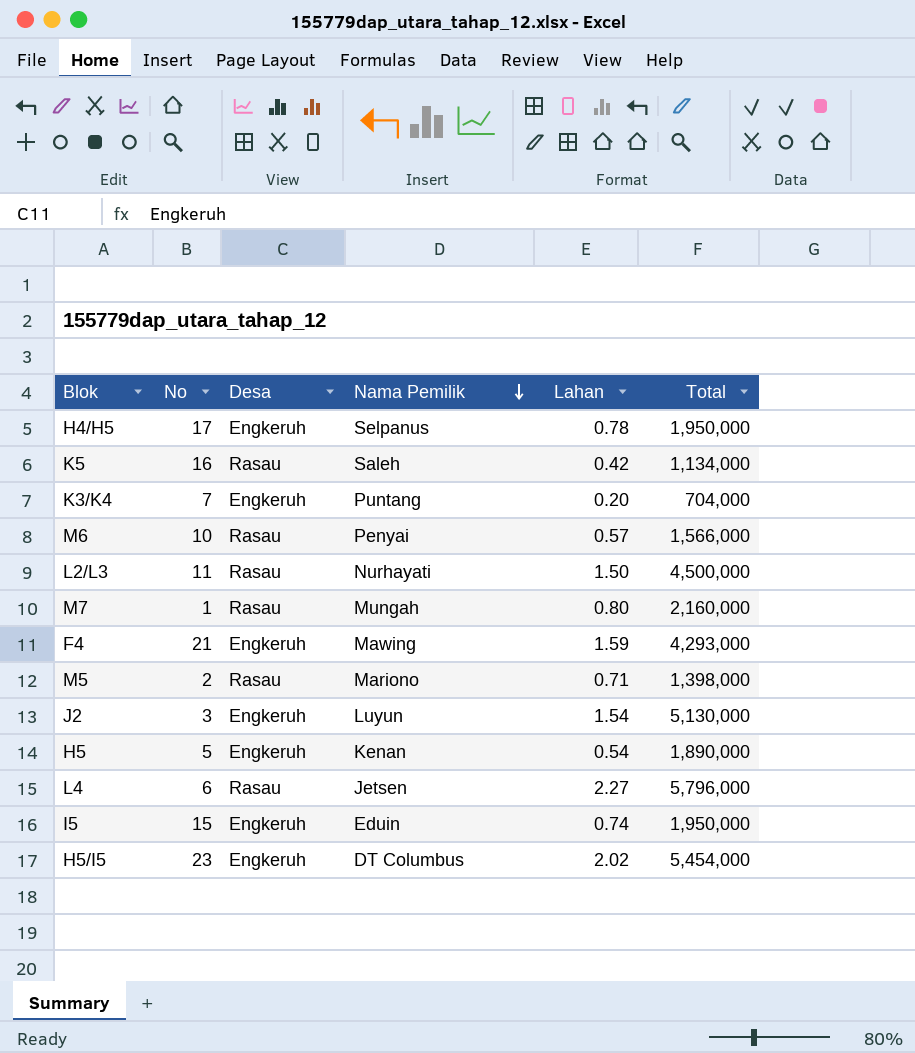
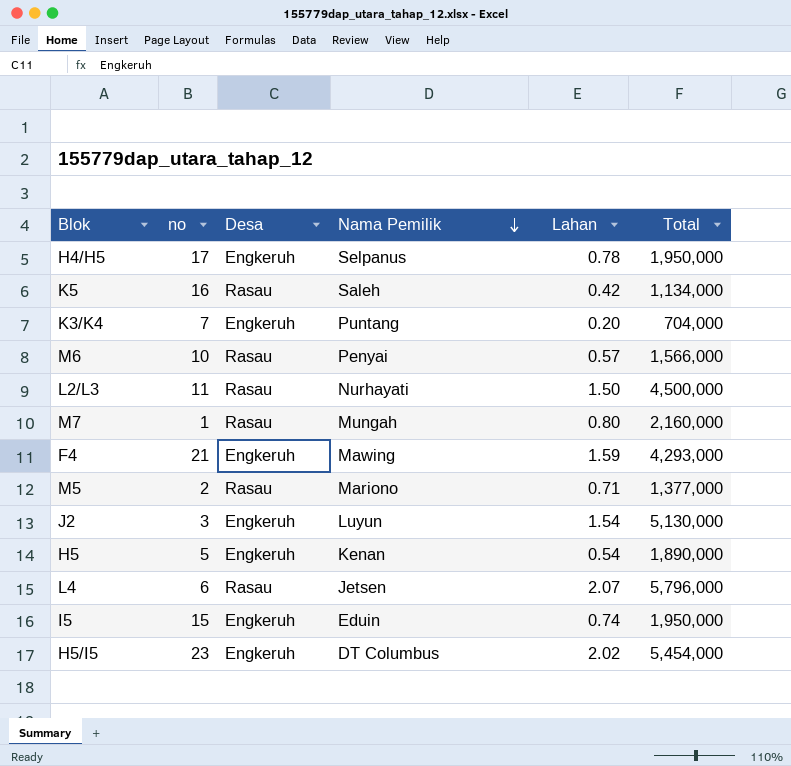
column name: No -> no
M5 | Total: 1,398,000 -> 1,377,000
L4 | Lahan: 2.27 -> 2.07

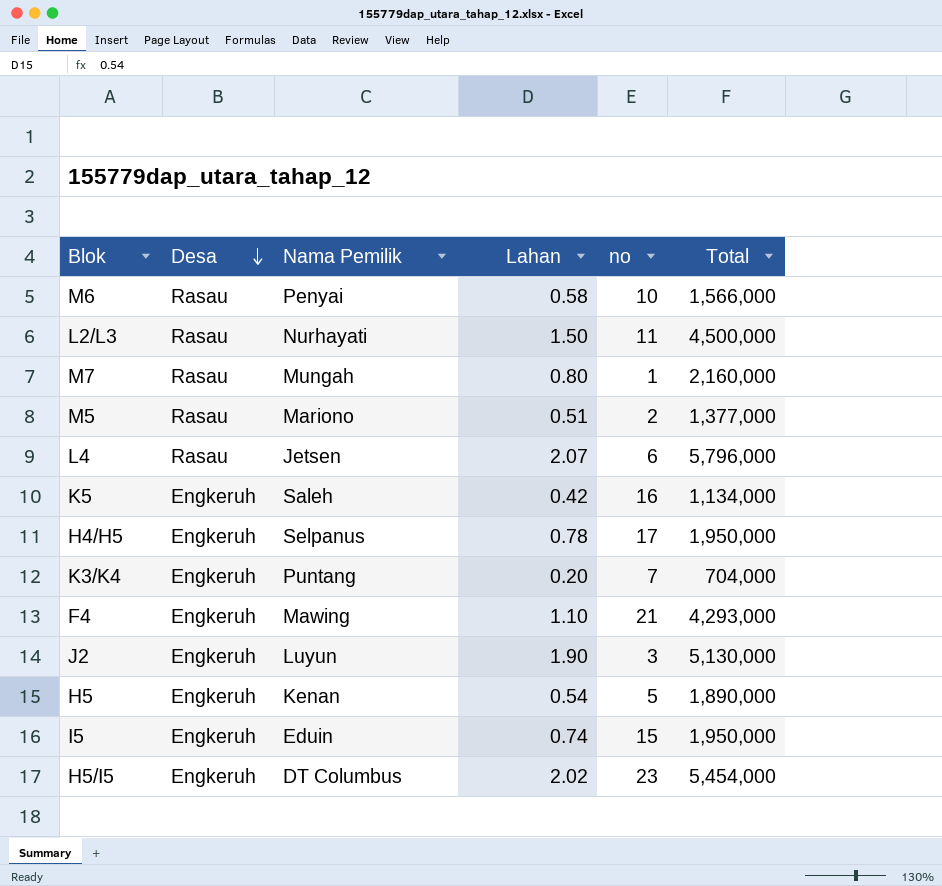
row order: Nama Pemilik descending -> Desa descending
column no | position: 2 -> 5
M6 | Lahan: 0.57 -> 0.58
M5 | Lahan: 0.71 -> 0.51
K5 | Desa: Rasau -> Engkeruh
F4 | Lahan: 1.59 -> 1.10
J2 | Lahan: 1.54 -> 1.90

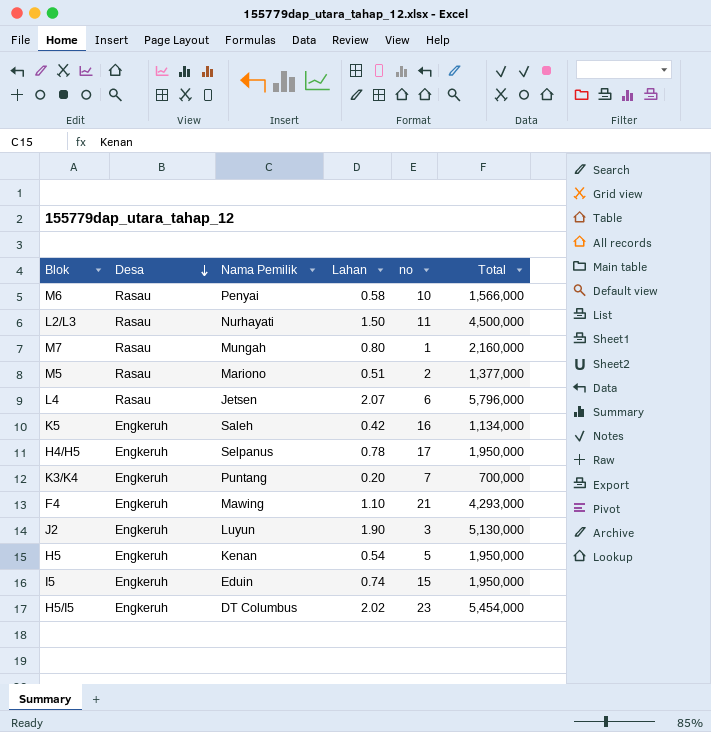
K3/K4 | Total: 704,000 -> 700,000
H5 | Total: 1,890,000 -> 1,950,000

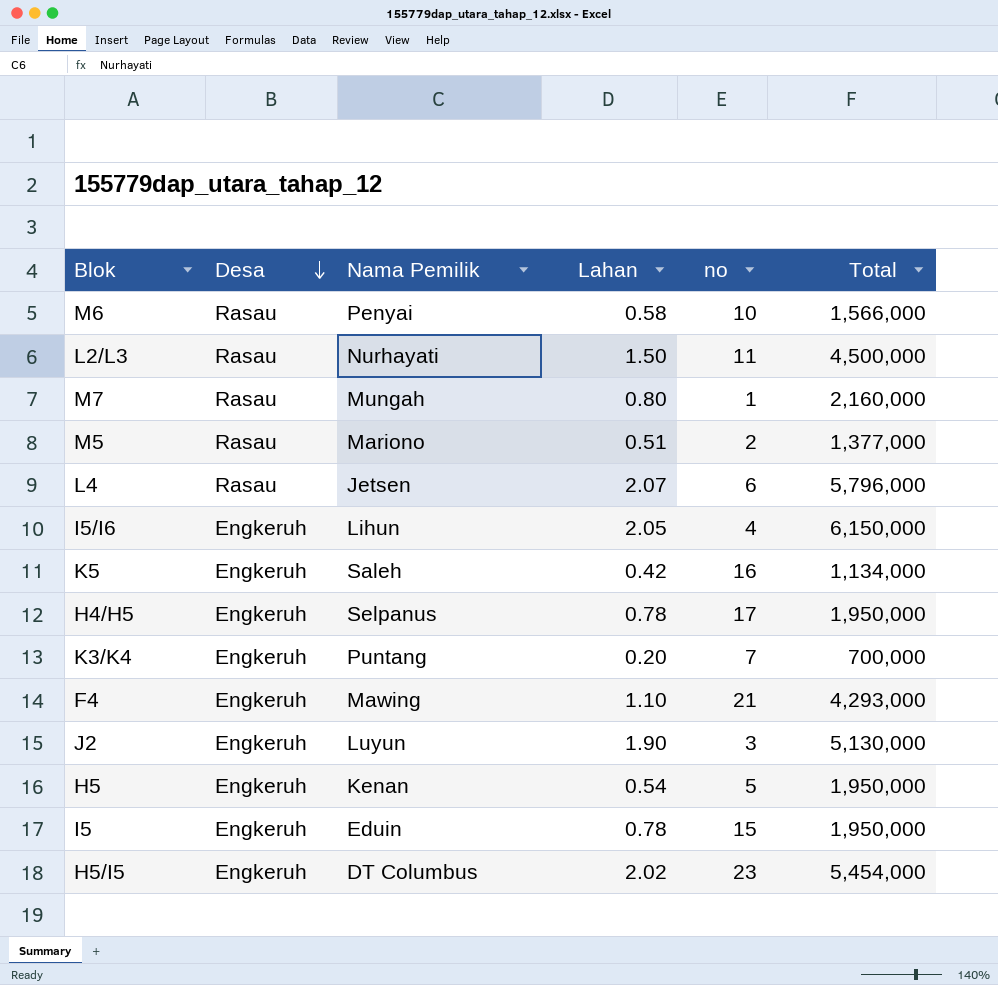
row I5/I6: none -> Engkeruh | Lihun | 2.05 | 4 | 6,150,000
I5 | Lahan: 0.74 -> 0.78

